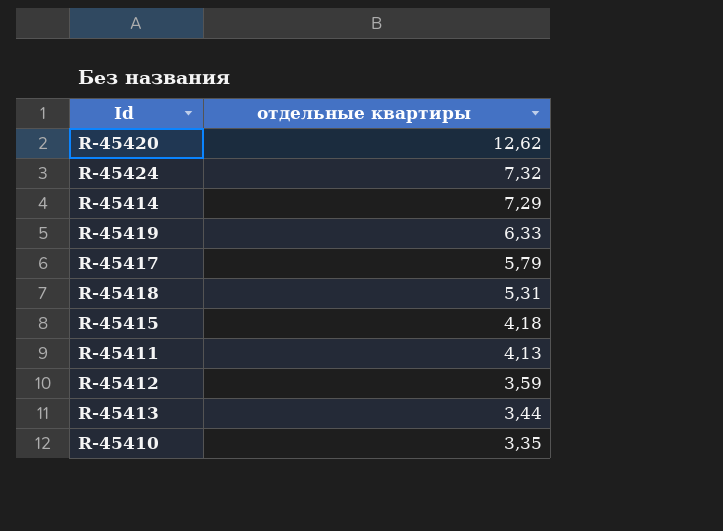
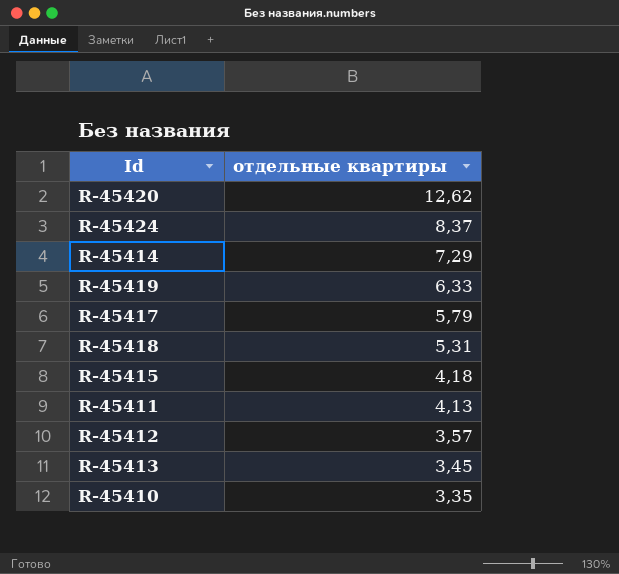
R-45424 | отдельные квартиры: 7,32 -> 8,37
R-45412 | отдельные квартиры: 3,59 -> 3,57
R-45413 | отдельные квартиры: 3,44 -> 3,45

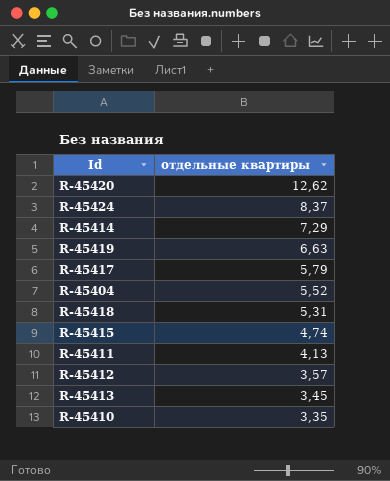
R-45419 | отдельные квартиры: 6,33 -> 6,63
row R-45404: none -> 5,52
R-45415 | отдельные квартиры: 4,18 -> 4,74

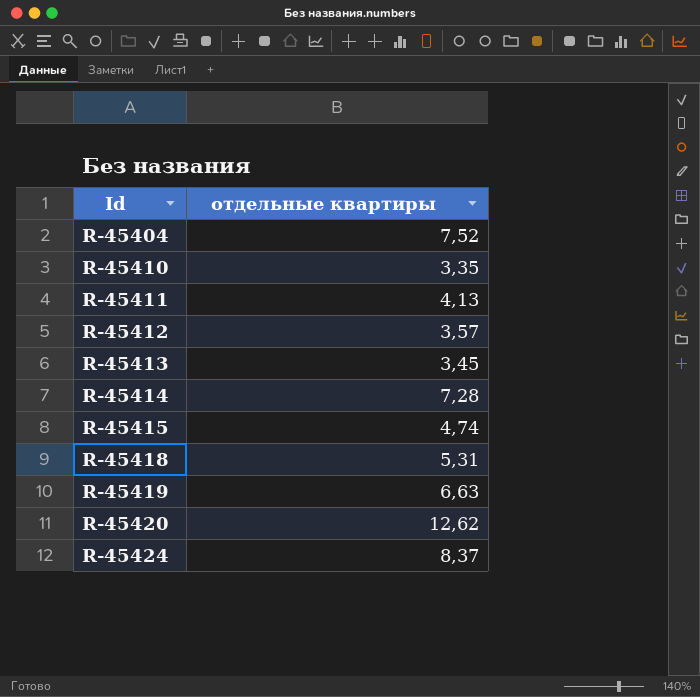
row order: отдельные квартиры descending -> Id ascending
row R-45417: 5,79 -> none
R-45404 | отдельные квартиры: 5,52 -> 7,52
R-45414 | отдельные квартиры: 7,29 -> 7,28

